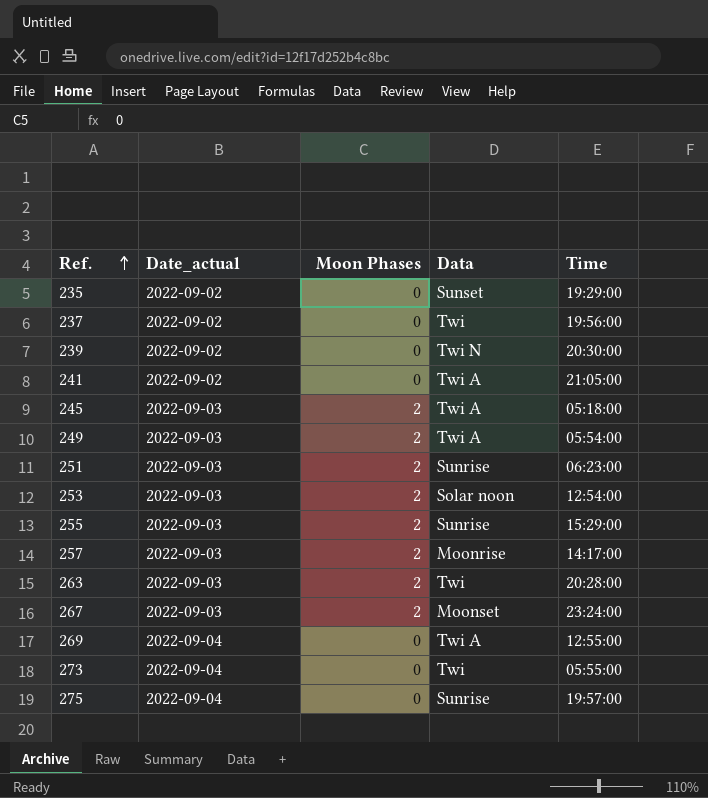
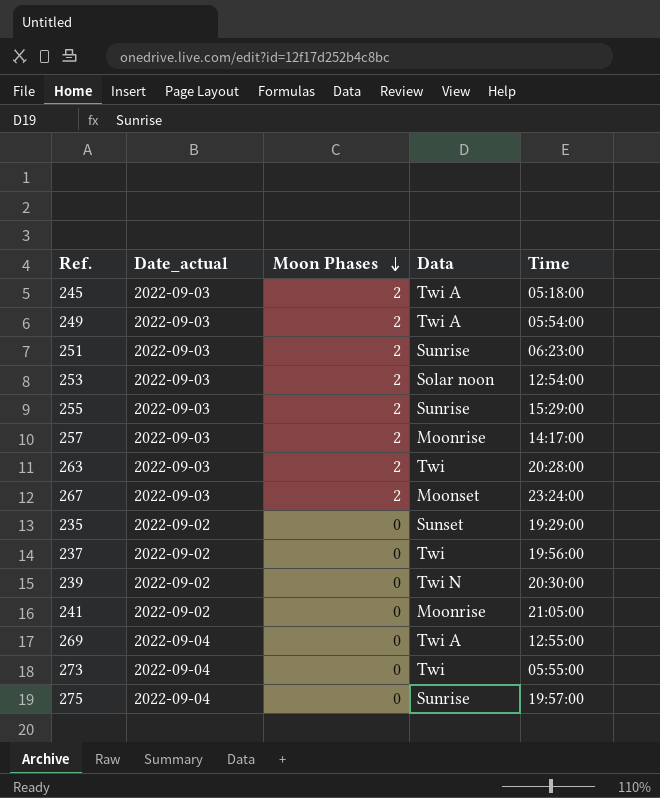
row order: Ref. ascending -> Moon Phases descending
241 | Data: Twi A -> Moonrise

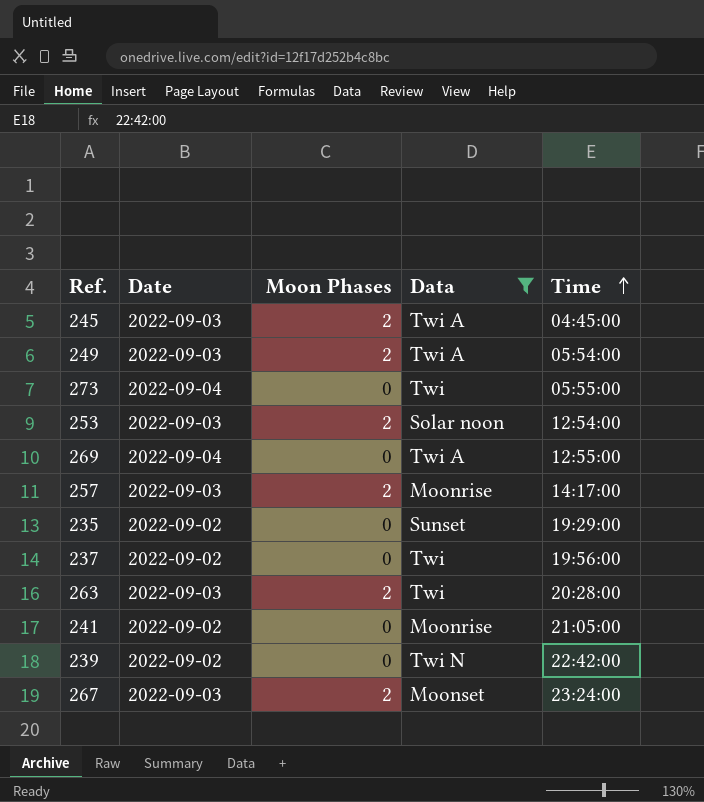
filter: none -> Data != Sunrise
row order: Moon Phases descending -> Time ascending
column name: Date_actual -> Date
245 | Time: 05:18:00 -> 04:45:00
239 | Time: 20:30:00 -> 22:42:00

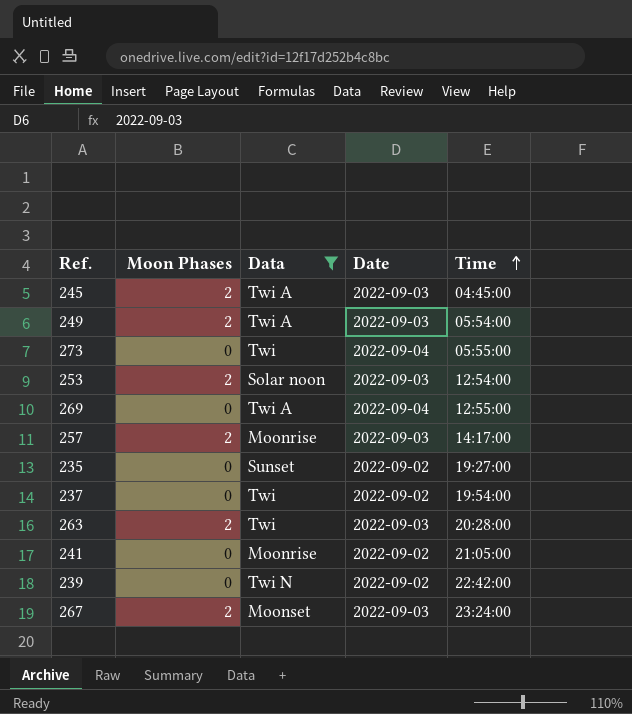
column Date | position: 2 -> 4
235 | Time: 19:29:00 -> 19:27:00
237 | Time: 19:56:00 -> 19:54:00

